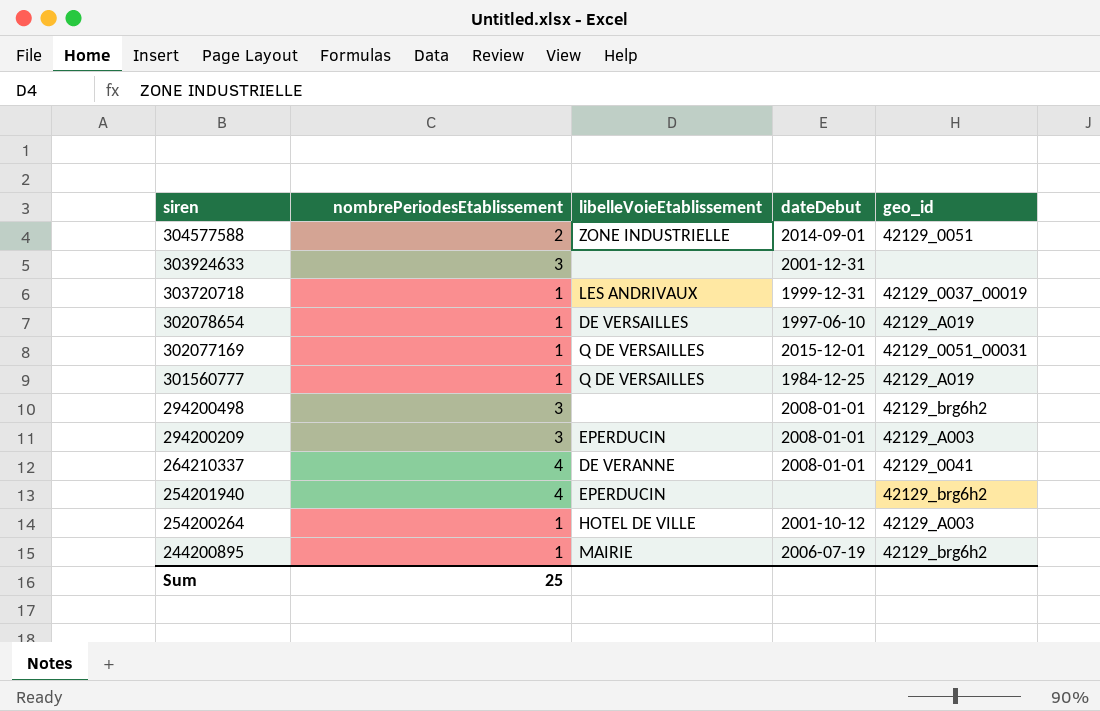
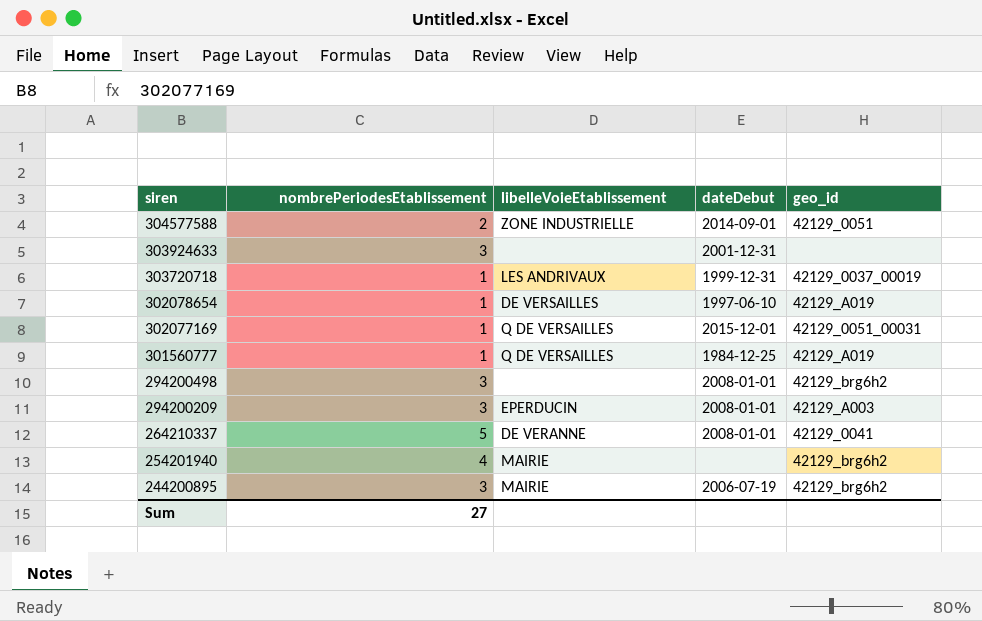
row 254200264: 1 | HOTEL DE VILLE | 2001-10-12 | 42129_A003 -> none
264210337 | nombrePeriodesEtablissement: 4 -> 5
254201940 | libelleVoieEtablissement: EPERDUCIN -> MAIRIE
244200895 | nombrePeriodesEtablissement: 1 -> 3
Sum | nombrePeriodesEtablissement: 25 -> 27

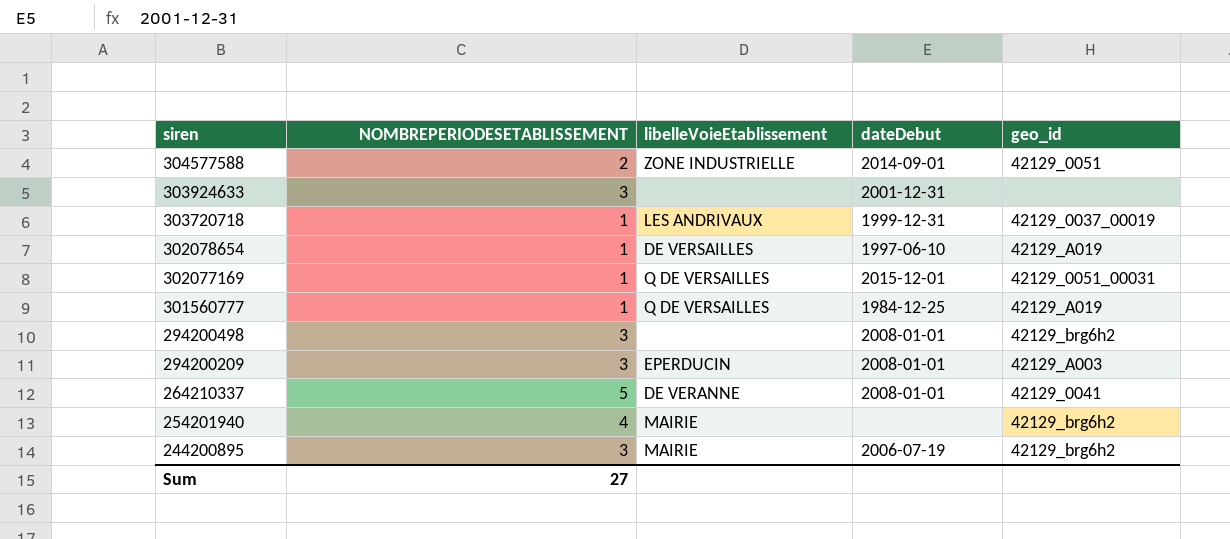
column name: nombrePeriodesEtablissement -> NOMBREPERIODESETABLISSEMENT

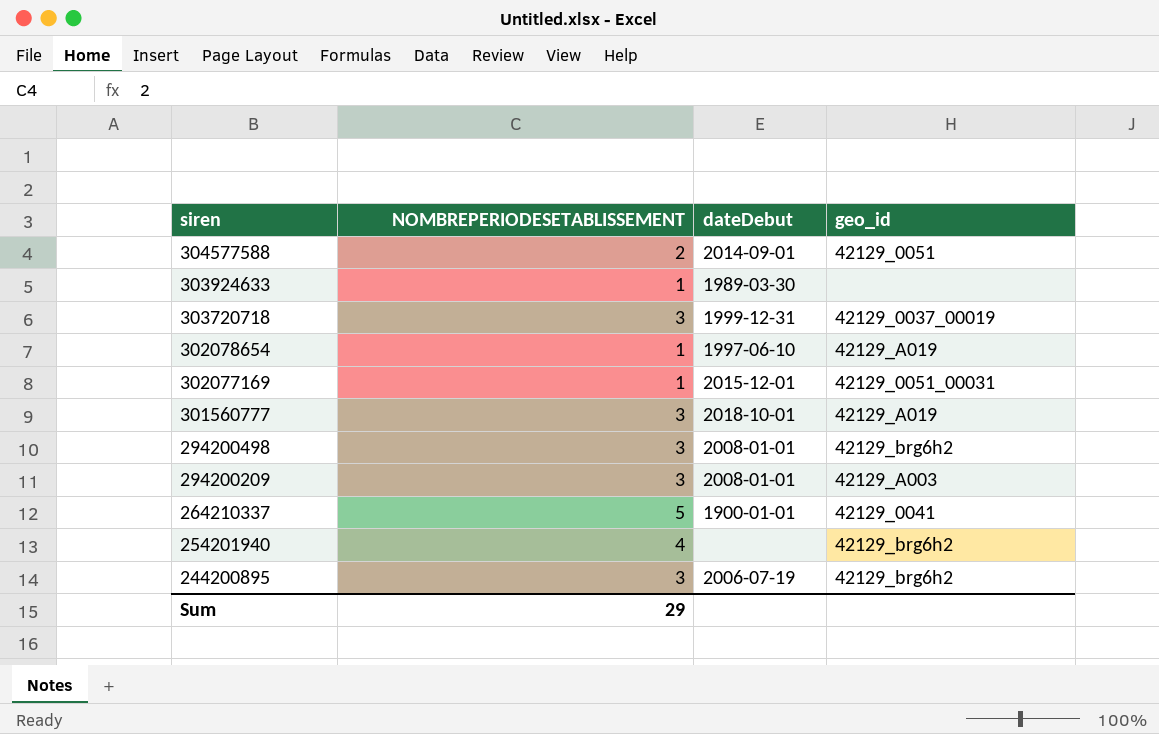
column libelleVoieEtablissement | position: 3 -> none
303924633 | NOMBREPERIODESETABLISSEMENT: 3 -> 1
303924633 | dateDebut: 2001-12-31 -> 1989-03-30
303720718 | NOMBREPERIODESETABLISSEMENT: 1 -> 3
301560777 | NOMBREPERIODESETABLISSEMENT: 1 -> 3
301560777 | dateDebut: 1984-12-25 -> 2018-10-01
264210337 | dateDebut: 2008-01-01 -> 1900-01-01
Sum | NOMBREPERIODESETABLISSEMENT: 27 -> 29

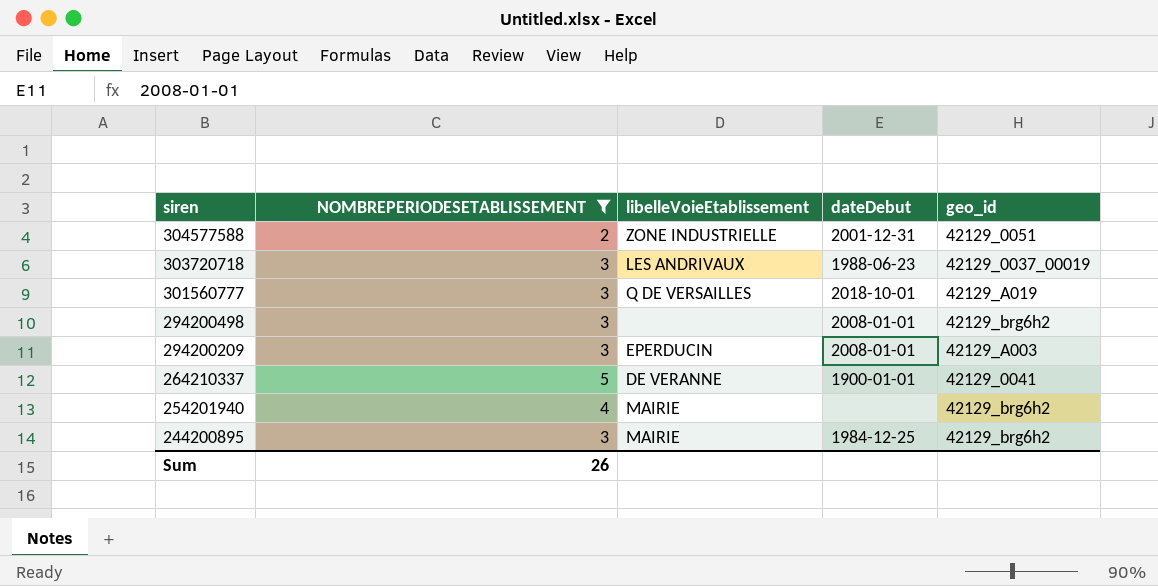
filter: none -> NOMBREPERIODESETABLISSEMENT != 1
column libelleVoieEtablissement | position: none -> 3
304577588 | dateDebut: 2014-09-01 -> 2001-12-31
303720718 | dateDebut: 1999-12-31 -> 1988-06-23
244200895 | dateDebut: 2006-07-19 -> 1984-12-25
Sum | NOMBREPERIODESETABLISSEMENT: 29 -> 26

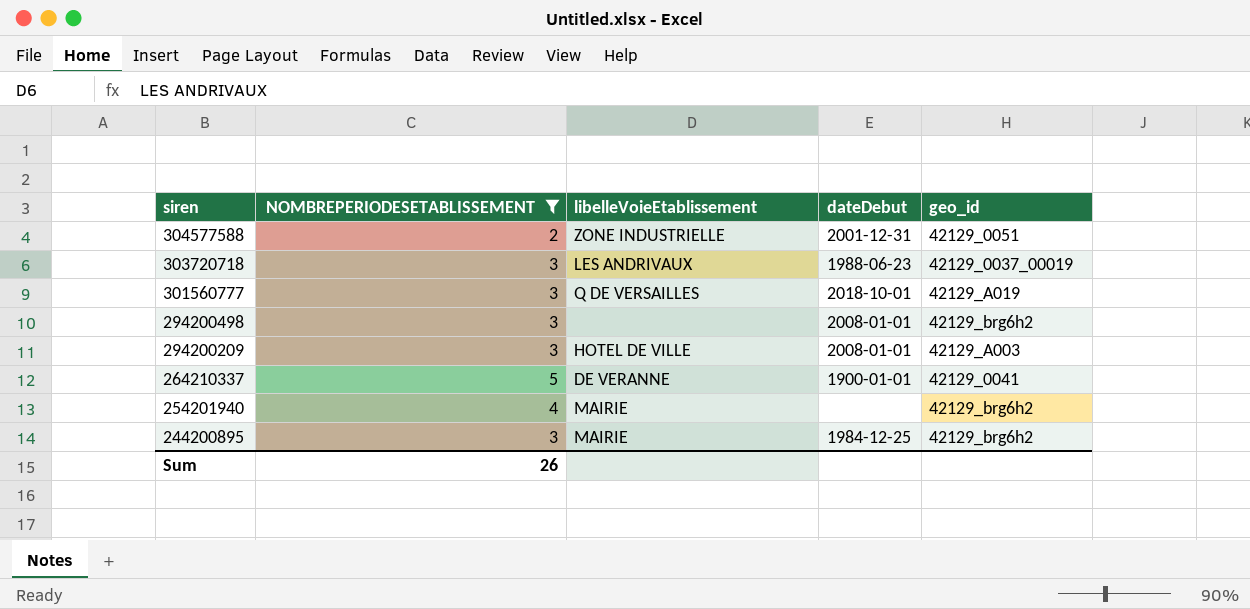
294200209 | libelleVoieEtablissement: EPERDUCIN -> HOTEL DE VILLE

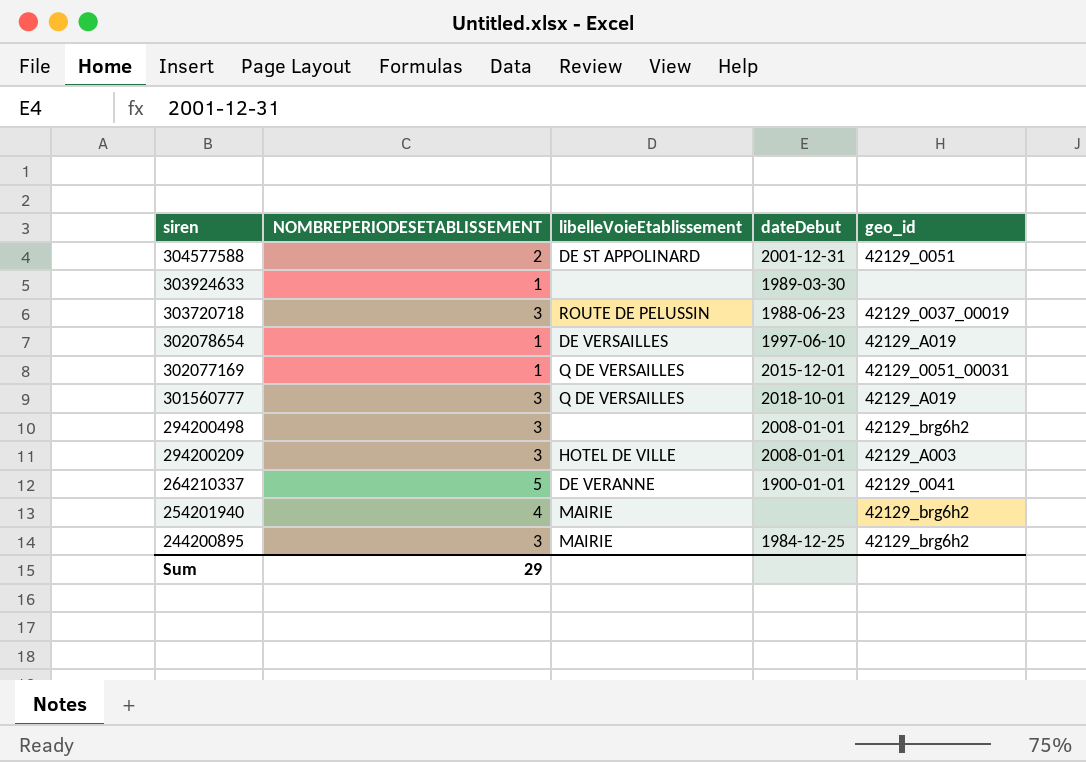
filter: NOMBREPERIODESETABLISSEMENT != 1 -> none
304577588 | libelleVoieEtablissement: ZONE INDUSTRIELLE -> DE ST APPOLINARD
303720718 | libelleVoieEtablissement: LES ANDRIVAUX -> ROUTE DE PELUSSIN
Sum | NOMBREPERIODESETABLISSEMENT: 26 -> 29

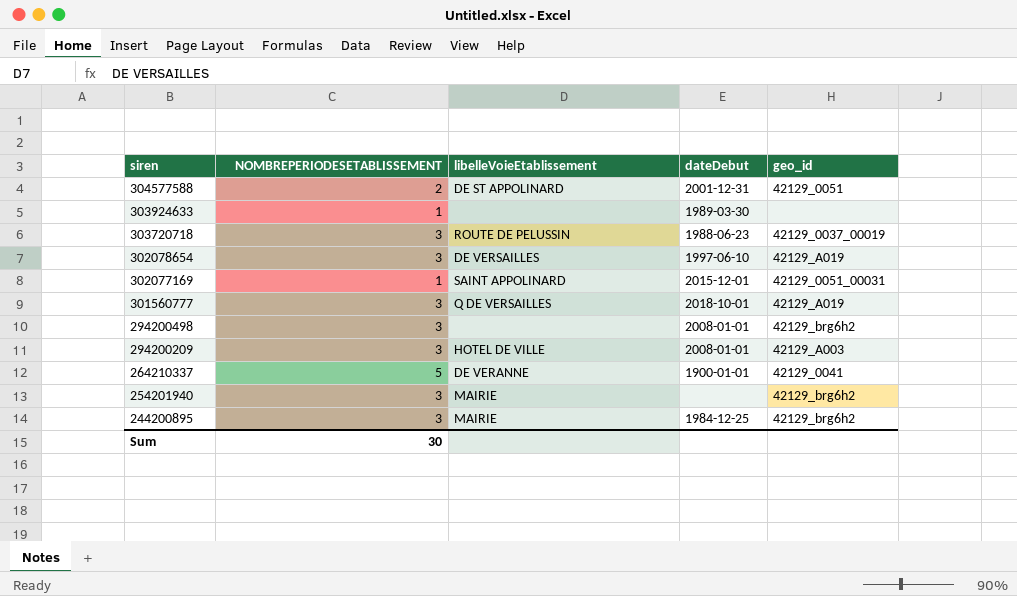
302078654 | NOMBREPERIODESETABLISSEMENT: 1 -> 3
302077169 | libelleVoieEtablissement: Q DE VERSAILLES -> SAINT APPOLINARD
254201940 | NOMBREPERIODESETABLISSEMENT: 4 -> 3
Sum | NOMBREPERIODESETABLISSEMENT: 29 -> 30

